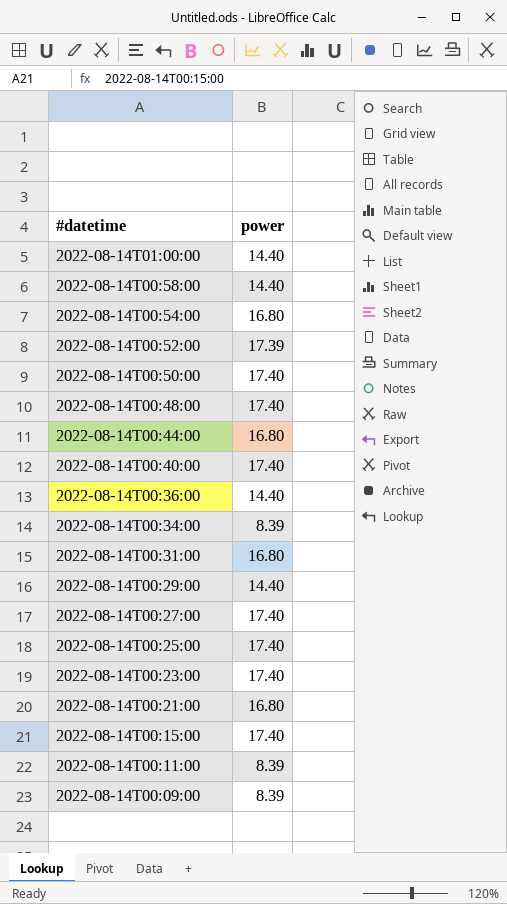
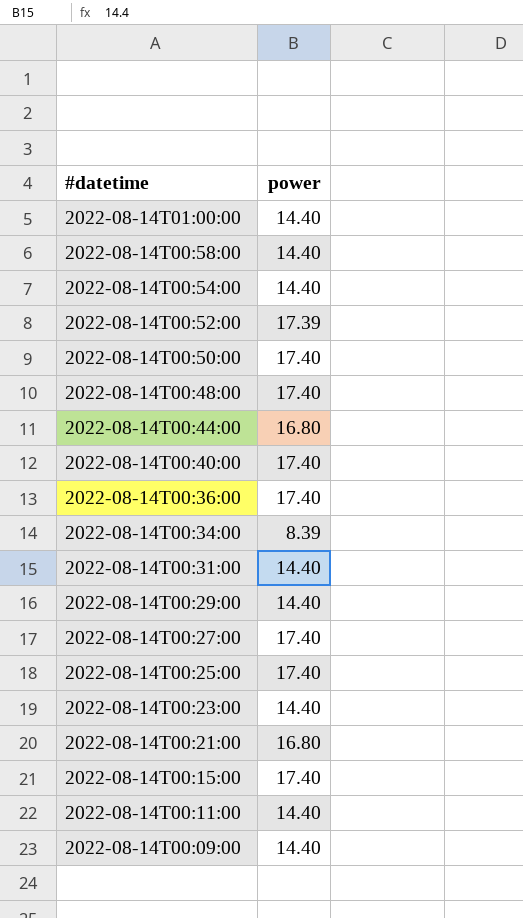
2022-08-14T00:54:00 | power: 16.80 -> 14.40
2022-08-14T00:36:00 | power: 14.40 -> 17.40
2022-08-14T00:31:00 | power: 16.80 -> 14.40
2022-08-14T00:23:00 | power: 17.40 -> 14.40
2022-08-14T00:11:00 | power: 8.39 -> 14.40
2022-08-14T00:09:00 | power: 8.39 -> 14.40

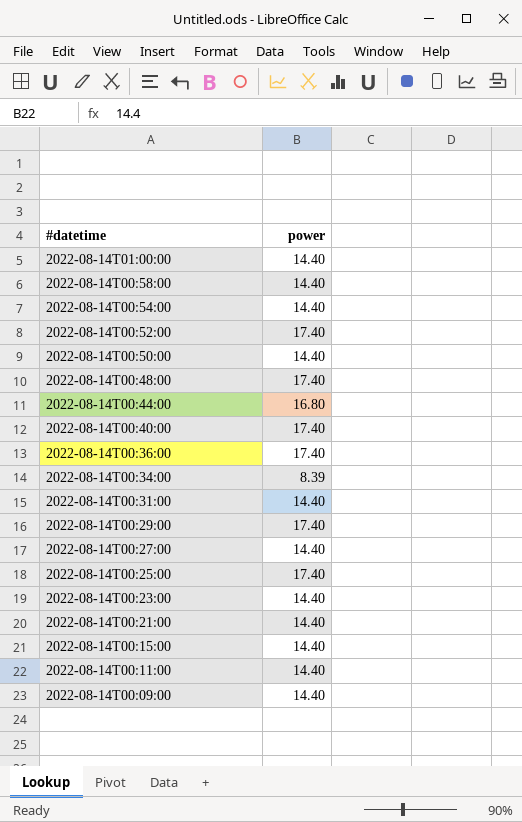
2022-08-14T00:52:00 | power: 17.39 -> 17.40
2022-08-14T00:50:00 | power: 17.40 -> 14.40
2022-08-14T00:29:00 | power: 14.40 -> 17.40
2022-08-14T00:27:00 | power: 17.40 -> 14.40
2022-08-14T00:21:00 | power: 16.80 -> 14.40
2022-08-14T00:15:00 | power: 17.40 -> 14.40

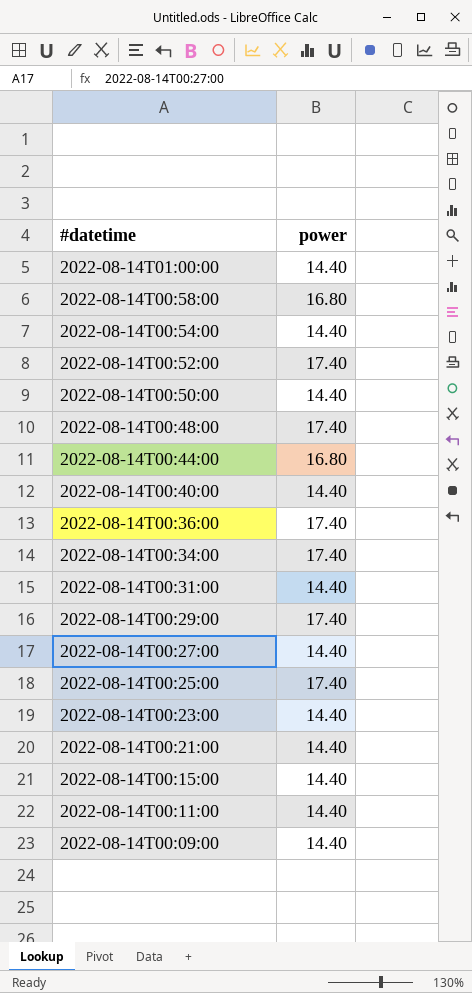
2022-08-14T00:58:00 | power: 14.40 -> 16.80
2022-08-14T00:40:00 | power: 17.40 -> 14.40
2022-08-14T00:34:00 | power: 8.39 -> 17.40

